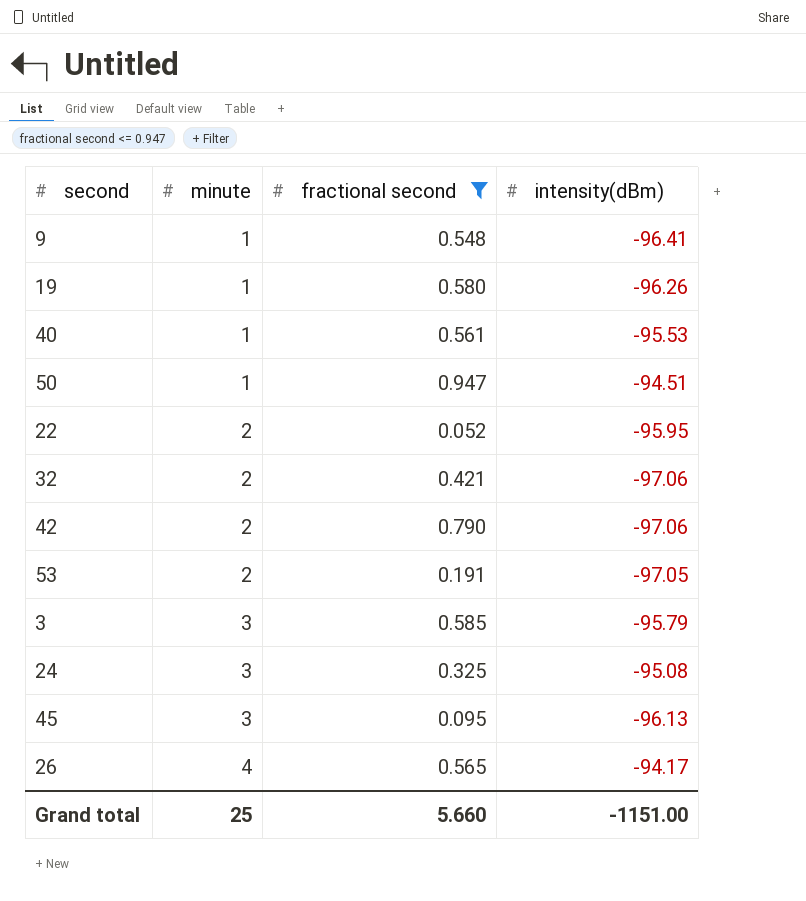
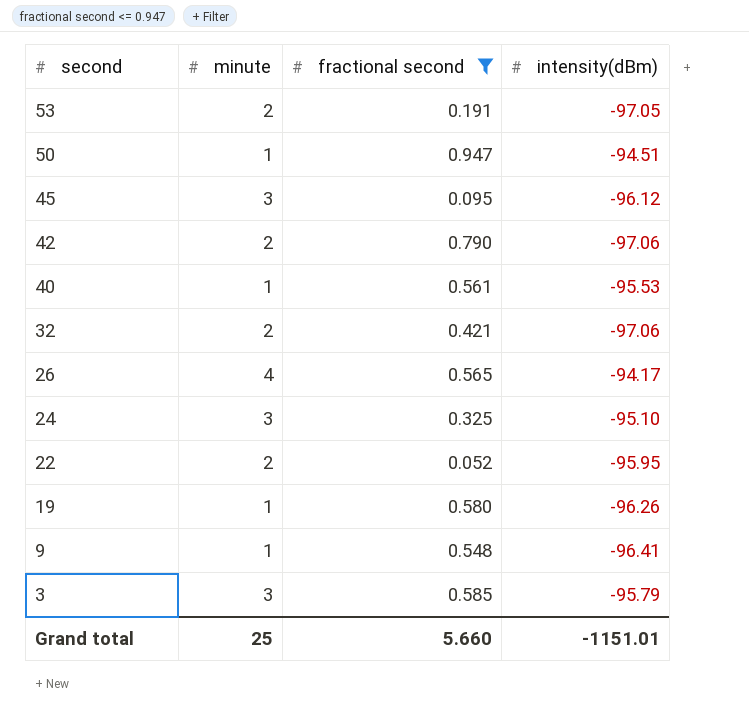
row order: minute ascending -> second descending
45 | intensity(dBm): -96.13 -> -96.12
24 | intensity(dBm): -95.08 -> -95.10
Grand total | intensity(dBm): -1151.00 -> -1151.01

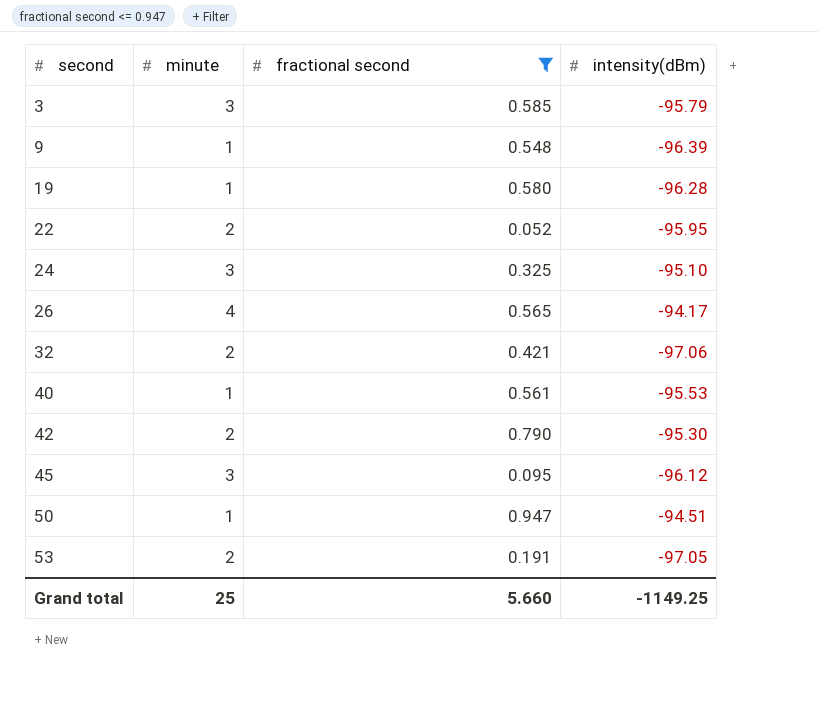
row order: second descending -> second ascending
9 | intensity(dBm): -96.41 -> -96.39
19 | intensity(dBm): -96.26 -> -96.28
42 | intensity(dBm): -97.06 -> -95.30
Grand total | intensity(dBm): -1151.01 -> -1149.25

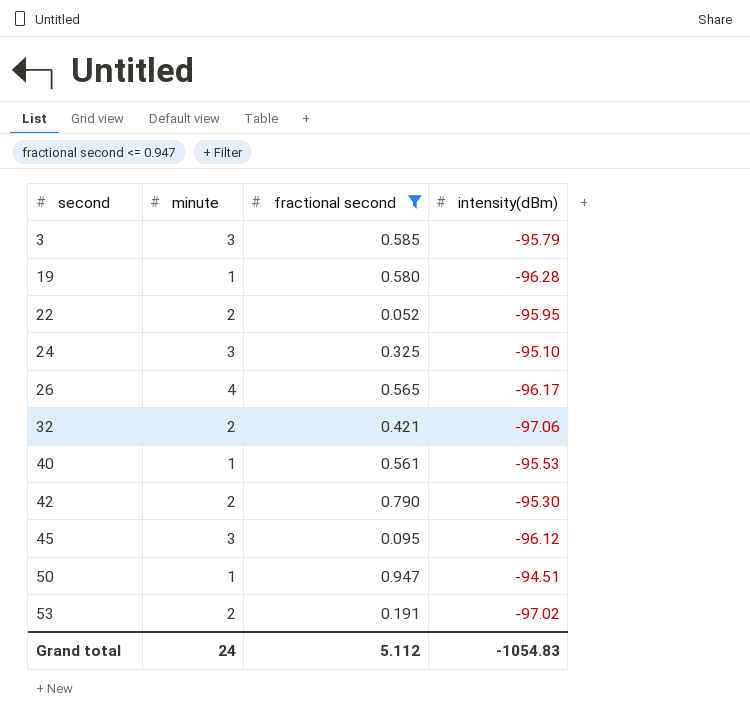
row 9: 1 | 0.548 | -96.39 -> none
26 | intensity(dBm): -94.17 -> -96.17
53 | intensity(dBm): -97.05 -> -97.02
Grand total | minute: 25 -> 24
Grand total | fractional second: 5.660 -> 5.112
Grand total | intensity(dBm): -1149.25 -> -1054.83

